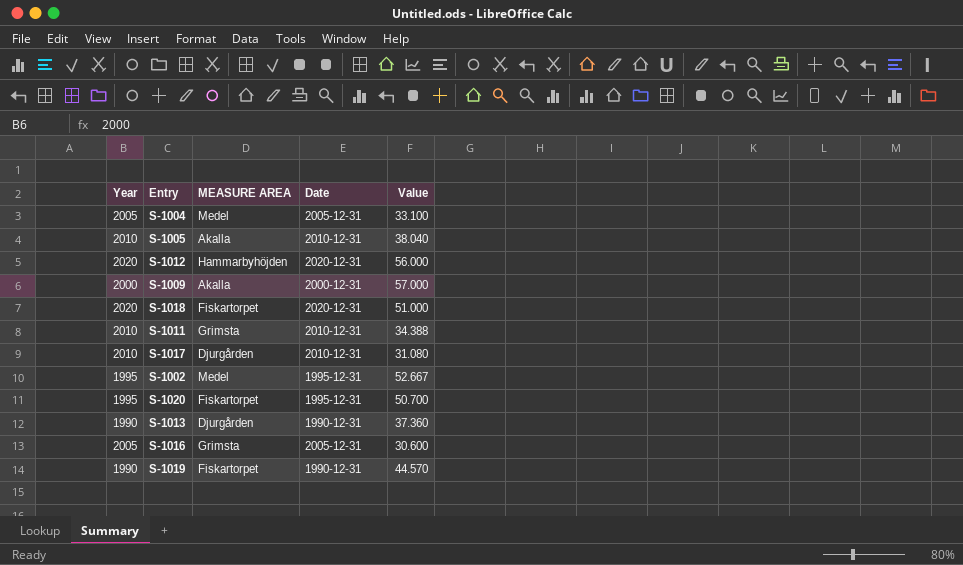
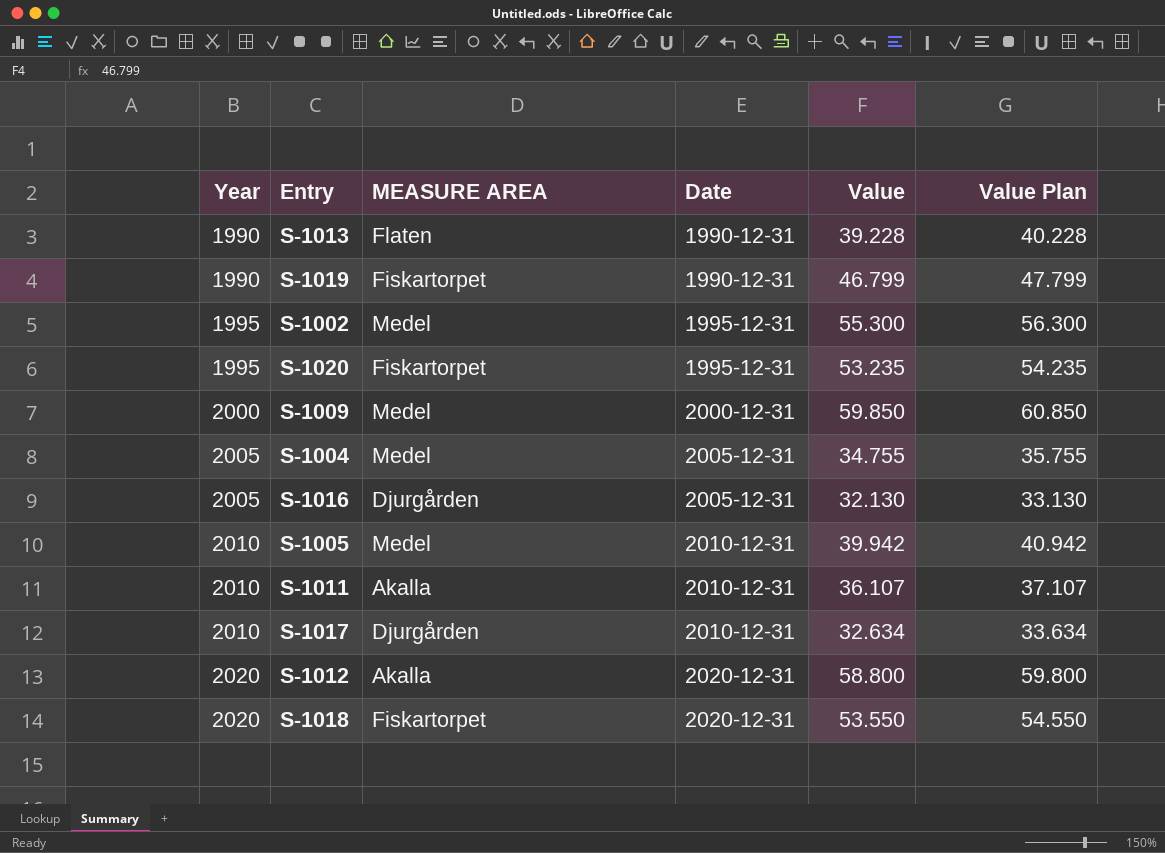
row order: none -> Year ascending
column Value Plan | formula: none -> [Value] + 1
S-1013 | MEASURE AREA: Djurgården -> Flaten
S-1013 | Value: 37.360 -> 39.228
S-1019 | Value: 44.570 -> 46.799
S-1002 | Value: 52.667 -> 55.300
S-1020 | Value: 50.700 -> 53.235
S-1009 | MEASURE AREA: Akalla -> Medel
S-1009 | Value: 57.000 -> 59.850
S-1004 | Value: 33.100 -> 34.755
S-1016 | MEASURE AREA: Grimsta -> Djurgården
S-1016 | Value: 30.600 -> 32.130
S-1005 | MEASURE AREA: Akalla -> Medel
S-1005 | Value: 38.040 -> 39.942
S-1011 | MEASURE AREA: Grimsta -> Akalla
S-1011 | Value: 34.388 -> 36.107
S-1017 | Value: 31.080 -> 32.634
S-1012 | MEASURE AREA: Hammarbyhöjden -> Akalla
S-1012 | Value: 56.000 -> 58.800
S-1018 | Value: 51.000 -> 53.550

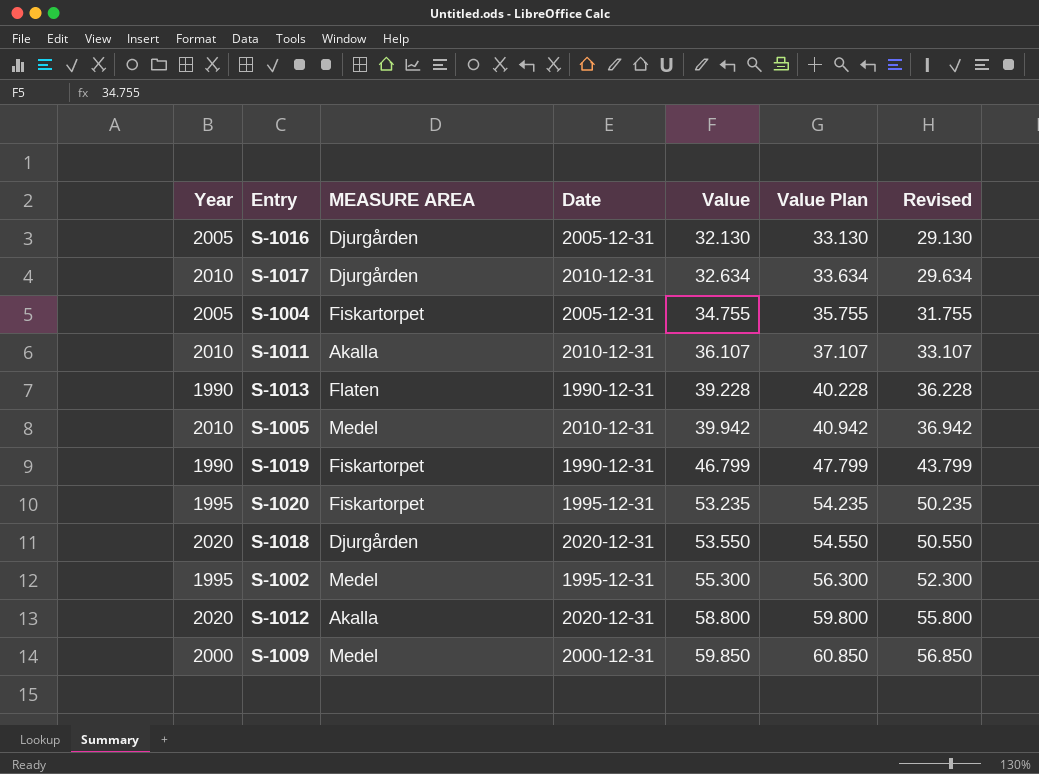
row order: Year ascending -> Value ascending
column Revised | formula: none -> [Value] - 3
S-1004 | MEASURE AREA: Medel -> Fiskartorpet
S-1018 | MEASURE AREA: Fiskartorpet -> Djurgården

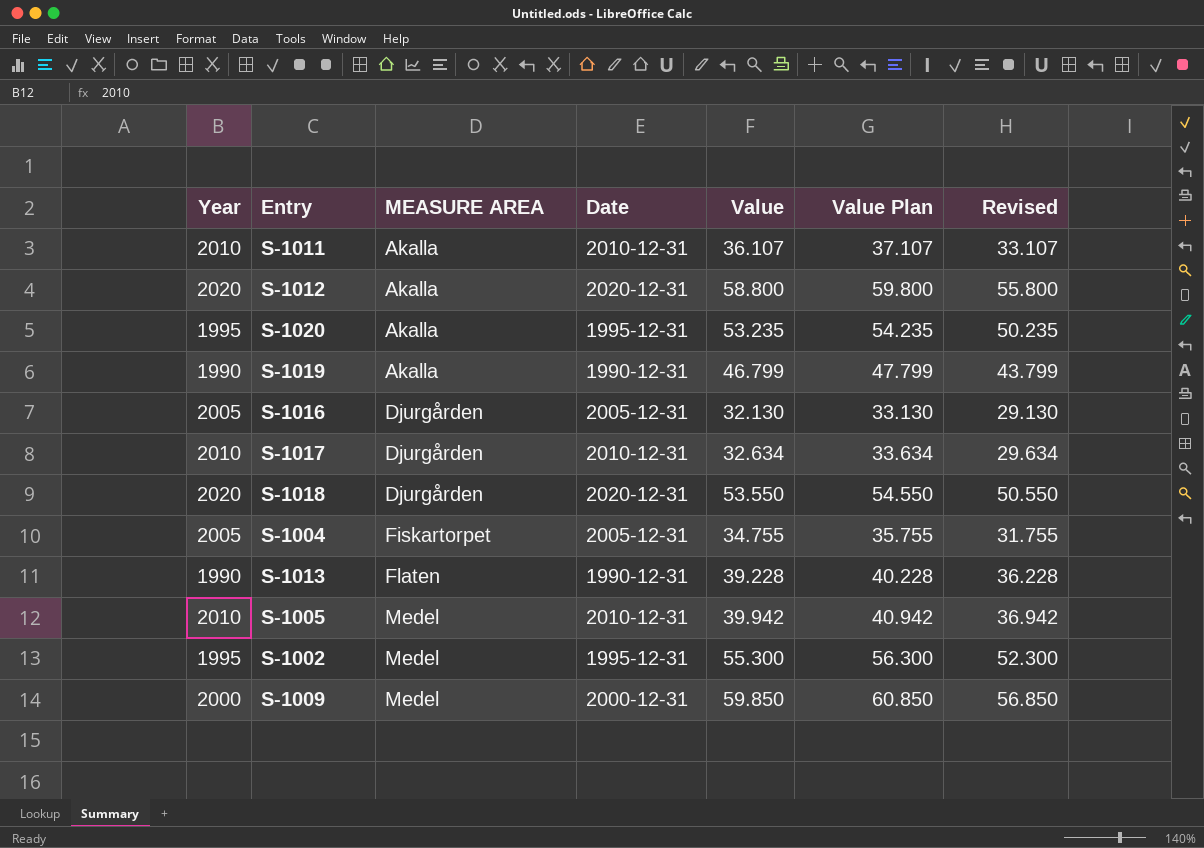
row order: Value ascending -> MEASURE AREA ascending
S-1020 | MEASURE AREA: Fiskartorpet -> Akalla
S-1019 | MEASURE AREA: Fiskartorpet -> Akalla

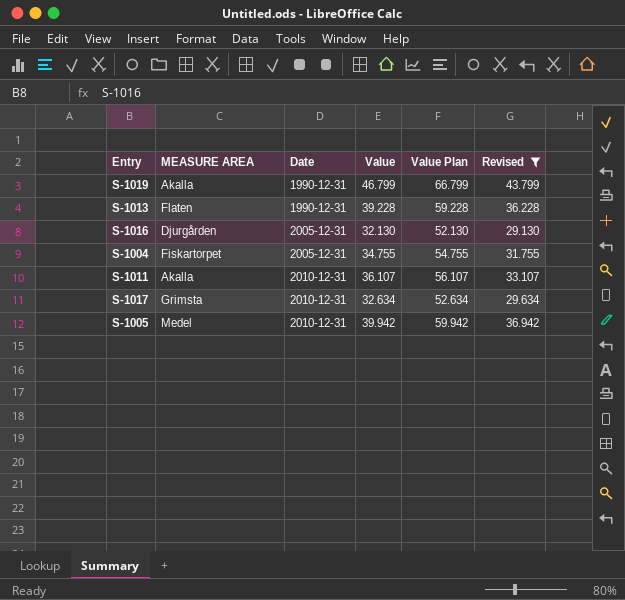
filter: none -> Revised <= 43.799
row order: MEASURE AREA ascending -> Date ascending
column Year | position: 1 -> none
column Value Plan | formula: [Value] + 1 -> [Value] + 20
S-1017 | MEASURE AREA: Djurgården -> Grimsta

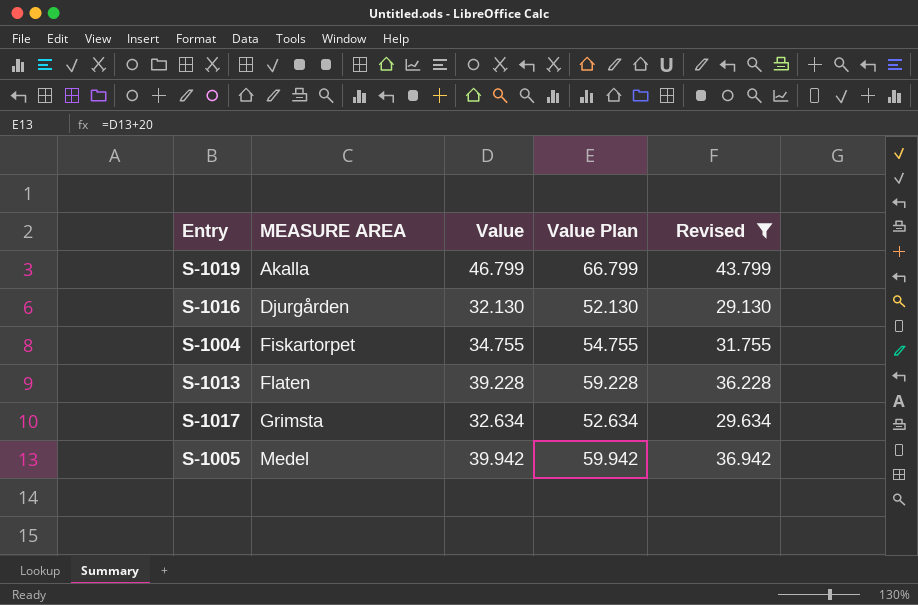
row order: Date ascending -> MEASURE AREA ascending
column Date | position: 3 -> none
row S-1011: Akalla | 2010-12-31 | 36.107 | 56.107 | 33.107 -> none

